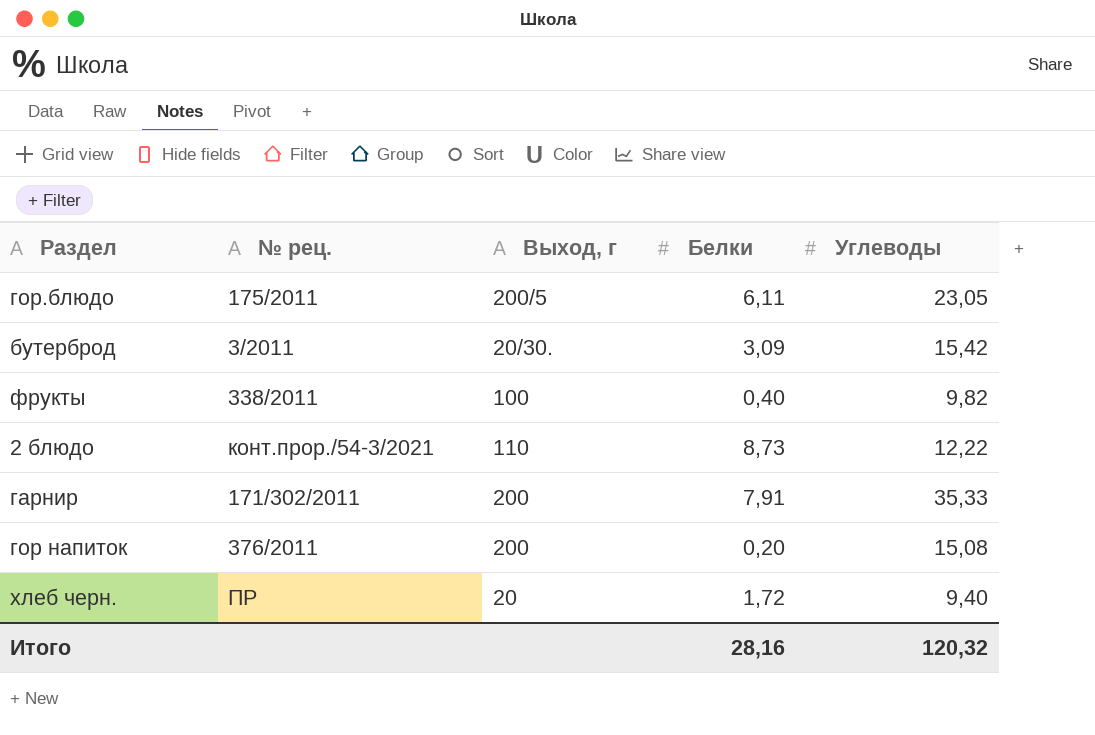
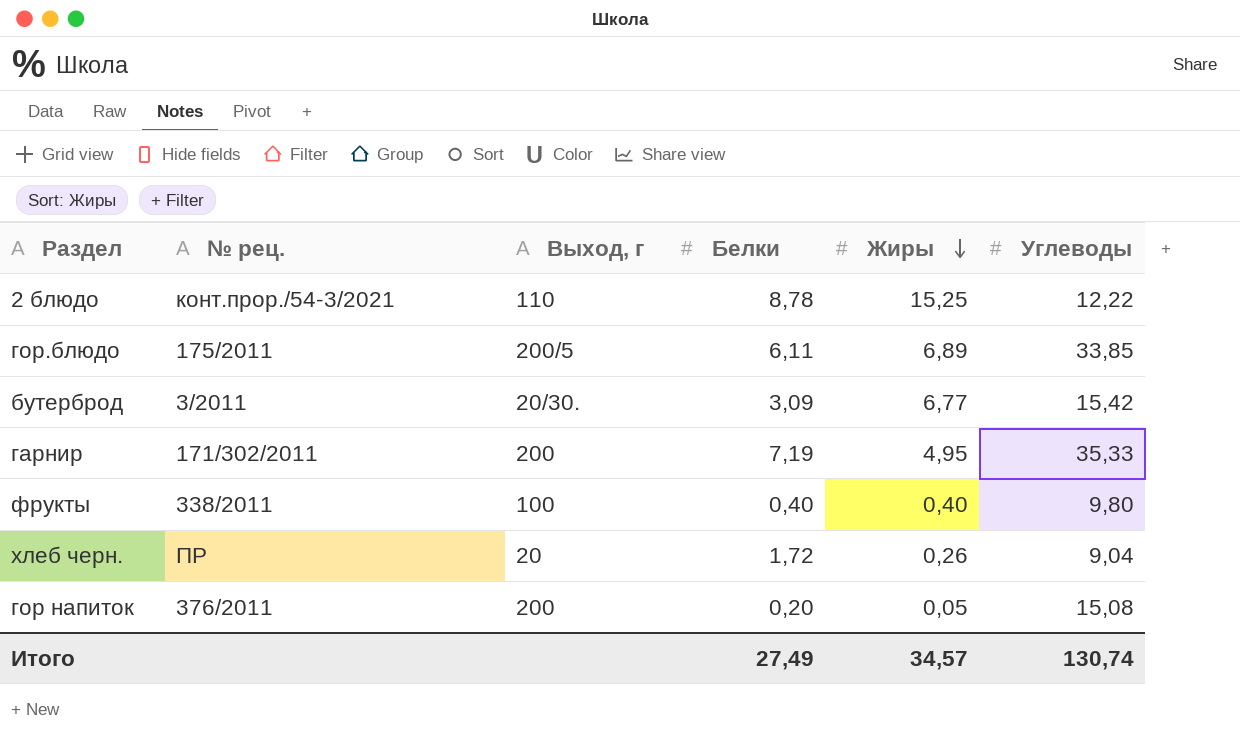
row order: none -> Жиры descending
column Жиры | position: none -> 5
2 блюдо | Белки: 8,73 -> 8,78
гор.блюдо | Углеводы: 23,05 -> 33,85
гарнир | Белки: 7,91 -> 7,19
фрукты | Углеводы: 9,82 -> 9,80
хлеб черн. | Углеводы: 9,40 -> 9,04
Итого | Белки: 28,16 -> 27,49
Итого | Углеводы: 120,32 -> 130,74

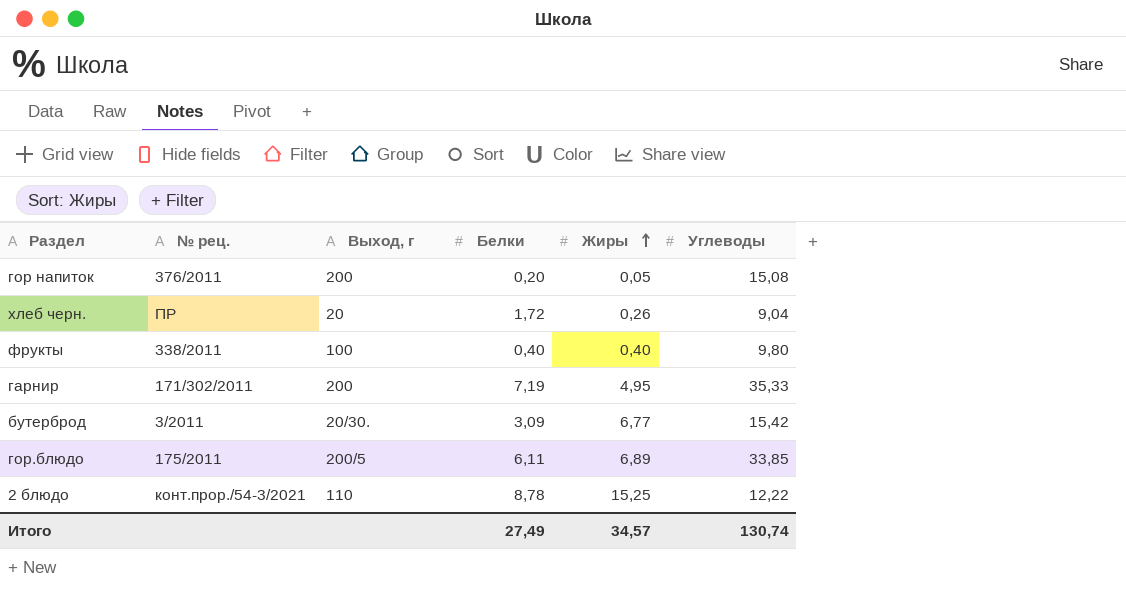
row order: Жиры descending -> Жиры ascending

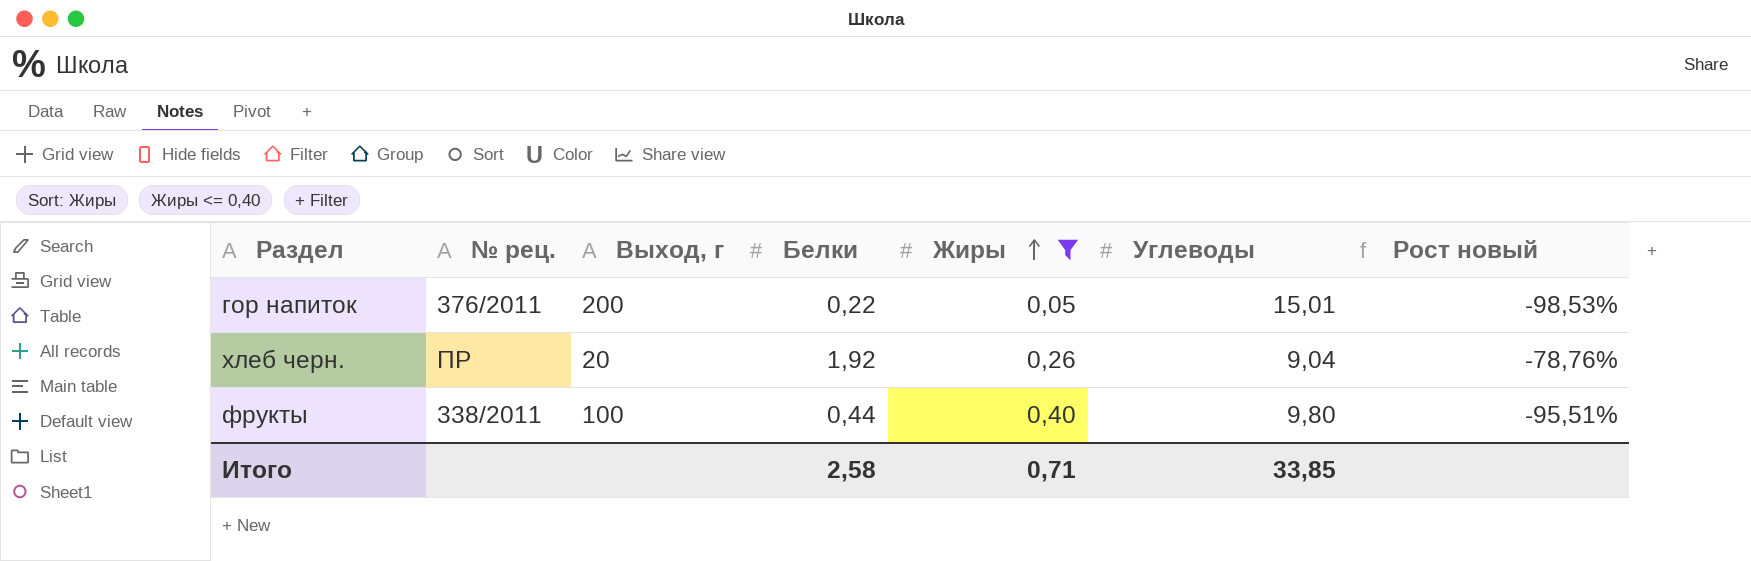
filter: none -> Жиры <= 0,40
column Рост новый | formula: none -> ([Белки] - [Углеводы]) / [Углеводы]
гор напиток | Белки: 0,20 -> 0,22
гор напиток | Углеводы: 15,08 -> 15,01
хлеб черн. | Белки: 1,72 -> 1,92
фрукты | Белки: 0,40 -> 0,44
Итого | Белки: 27,49 -> 2,58
Итого | Жиры: 34,57 -> 0,71
Итого | Углеводы: 130,74 -> 33,85

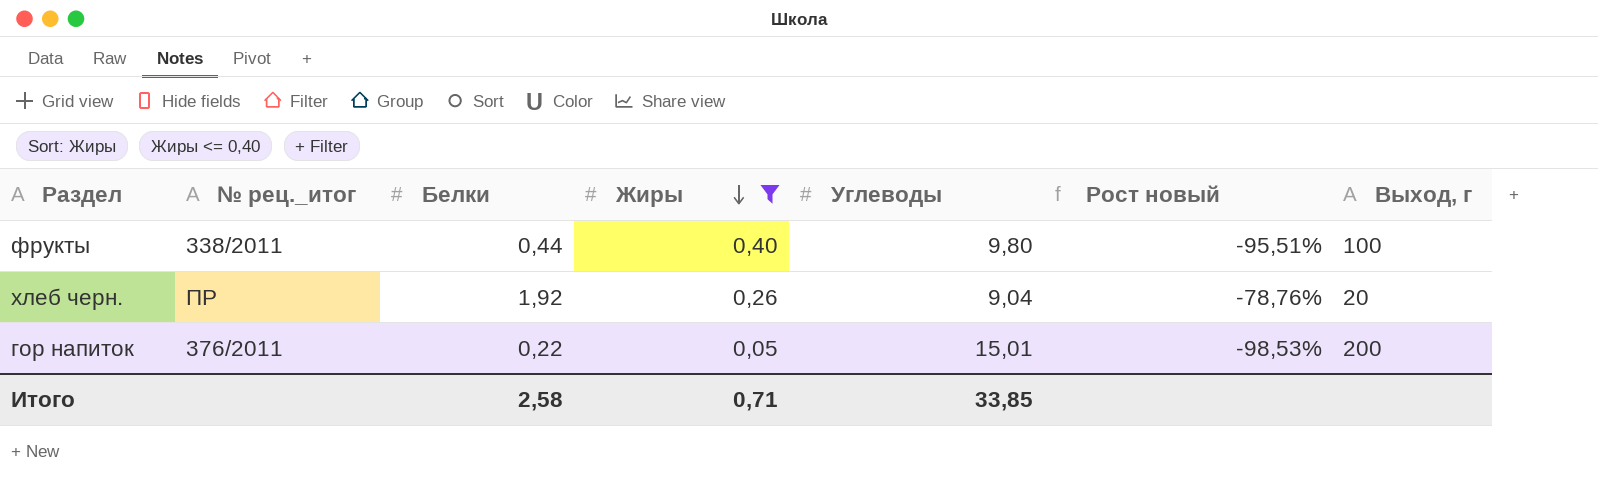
row order: Жиры ascending -> Жиры descending
column name: № рец. -> № рец._итог
column Выход, г | position: 3 -> 7

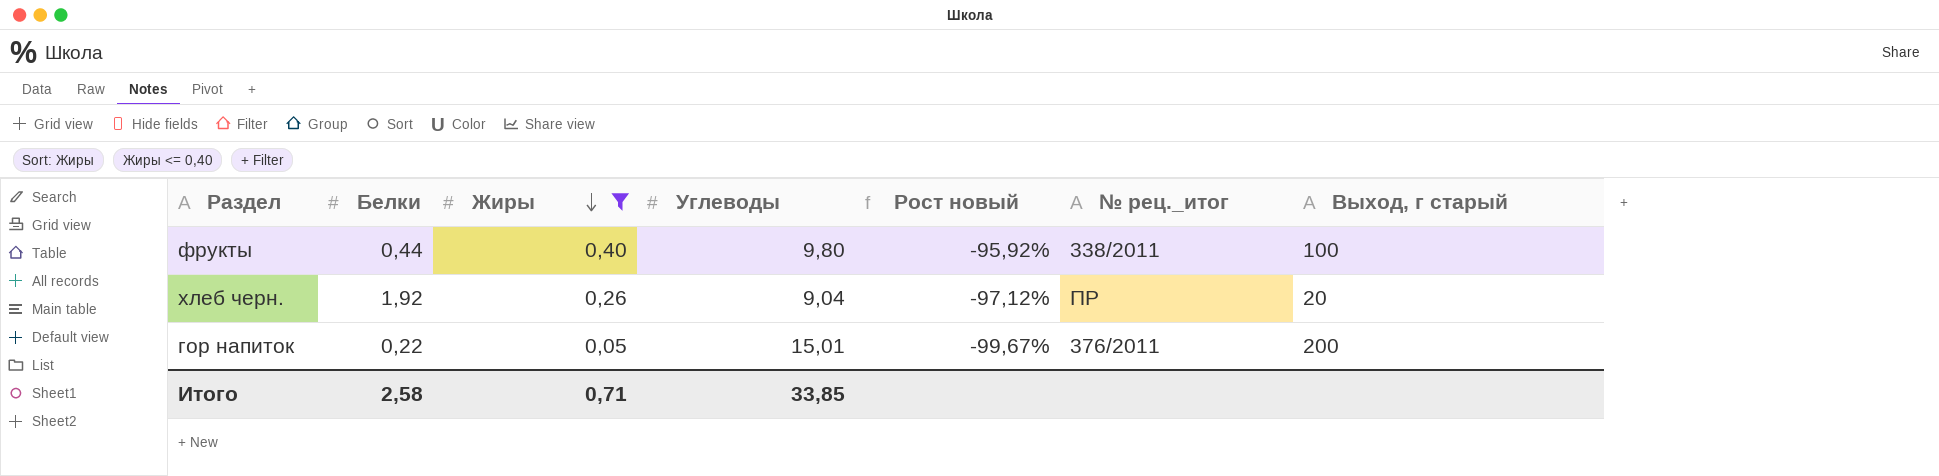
column Рост новый | formula: ([Белки] - [Углеводы]) / [Углеводы] -> ([Жиры] - [Углеводы]) / [Углеводы]
column № рец._итог | position: 2 -> 6
column name: Выход, г -> Выход, г старый

